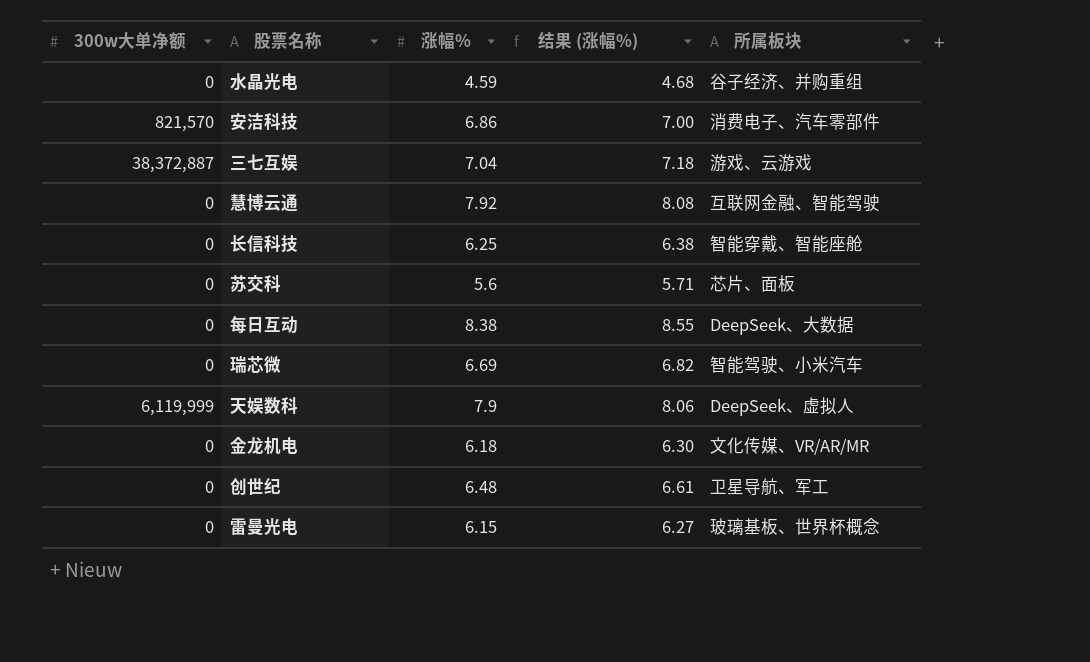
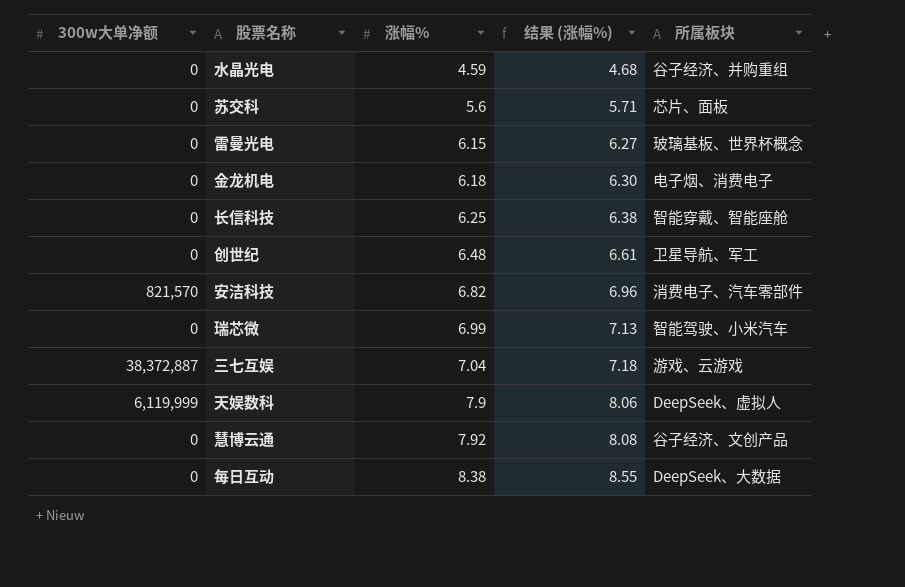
row order: none -> 涨幅% ascending
金龙机电 | 所属板块: 文化传媒、VR/AR/MR -> 电子烟、消费电子
安洁科技 | 涨幅%: 6.86 -> 6.82
安洁科技 | 结果 (涨幅%): 7.00 -> 6.96
瑞芯微 | 涨幅%: 6.69 -> 6.99
瑞芯微 | 结果 (涨幅%): 6.82 -> 7.13
慧博云通 | 所属板块: 互联网金融、智能驾驶 -> 谷子经济、文创产品

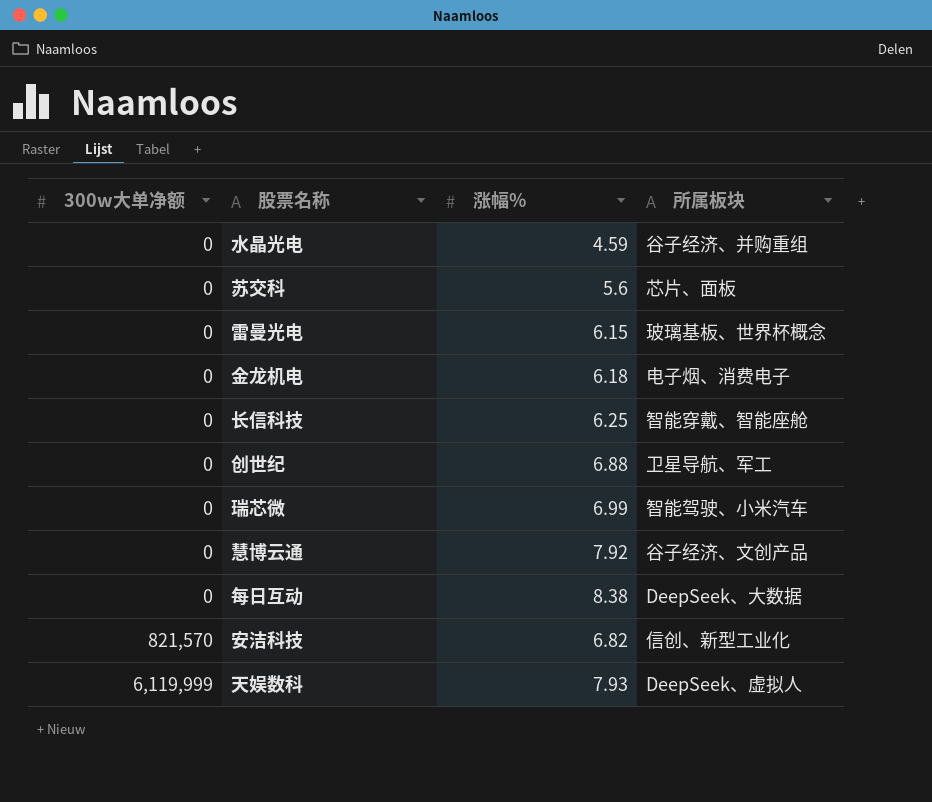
row order: 涨幅% ascending -> 300w大单净额 ascending
column 结果 (涨幅%) | formula: [涨幅%] * 1.02 -> none
row 三七互娱: 38,372,887 | 7.04 | 7.18 | 游戏、云游戏 -> none
创世纪 | 涨幅%: 6.48 -> 6.88
安洁科技 | 所属板块: 消费电子、汽车零部件 -> 信创、新型工业化
天娱数科 | 涨幅%: 7.9 -> 7.93

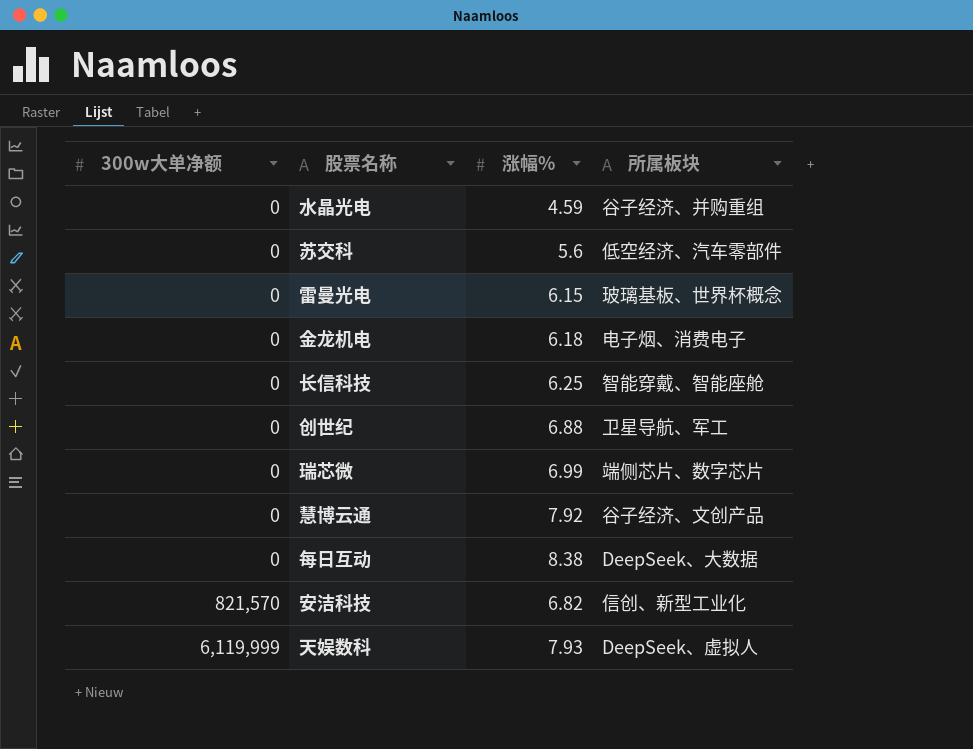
苏交科 | 所属板块: 芯片、面板 -> 低空经济、汽车零部件
瑞芯微 | 所属板块: 智能驾驶、小米汽车 -> 端侧芯片、数字芯片

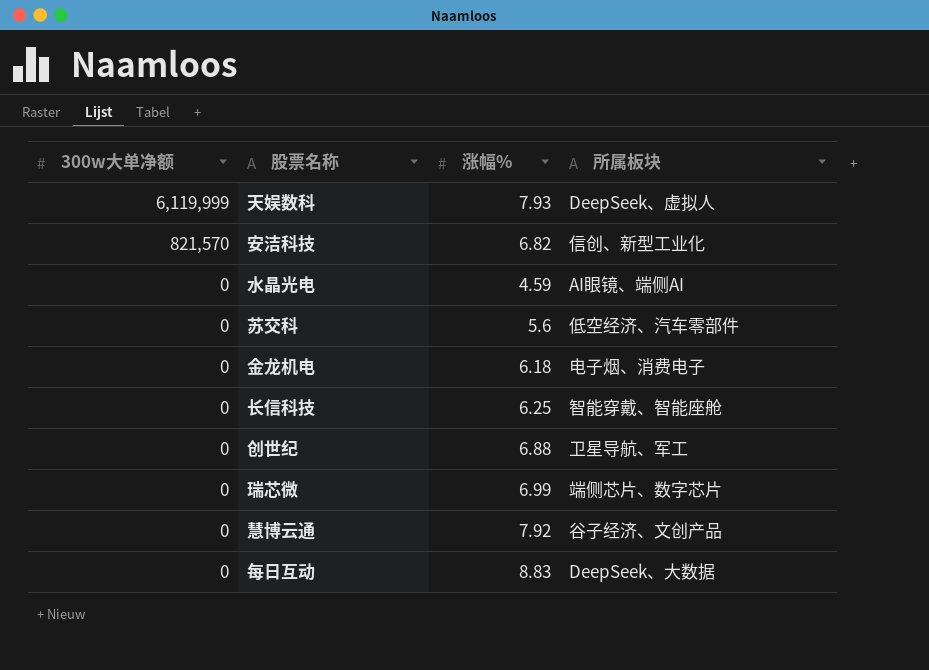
row order: 300w大单净额 ascending -> 300w大单净额 descending
row 雷曼光电: 0 | 6.15 | 玻璃基板、世界杯概念 -> none
水晶光电 | 所属板块: 谷子经济、并购重组 -> AI眼镜、端侧AI
每日互动 | 涨幅%: 8.38 -> 8.83

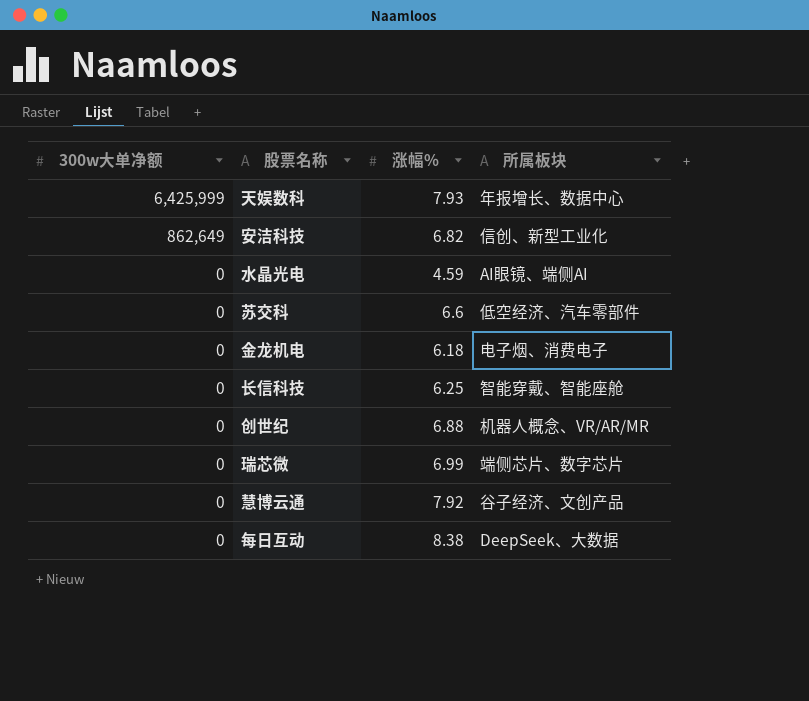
天娱数科 | 300w大单净额: 6,119,999 -> 6,425,999
天娱数科 | 所属板块: DeepSeek、虚拟人 -> 年报增长、数据中心
安洁科技 | 300w大单净额: 821,570 -> 862,649
苏交科 | 涨幅%: 5.6 -> 6.6
创世纪 | 所属板块: 卫星导航、军工 -> 机器人概念、VR/AR/MR
每日互动 | 涨幅%: 8.83 -> 8.38

